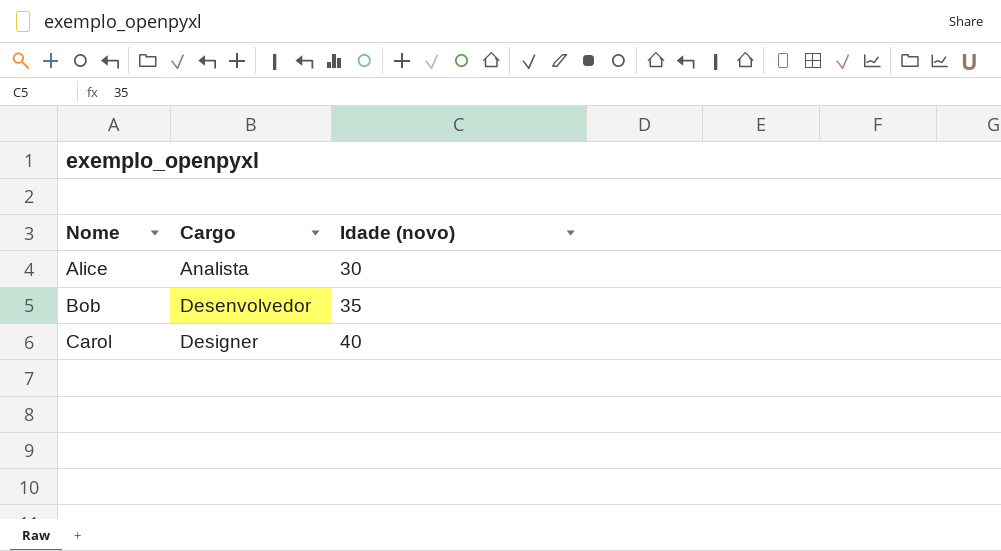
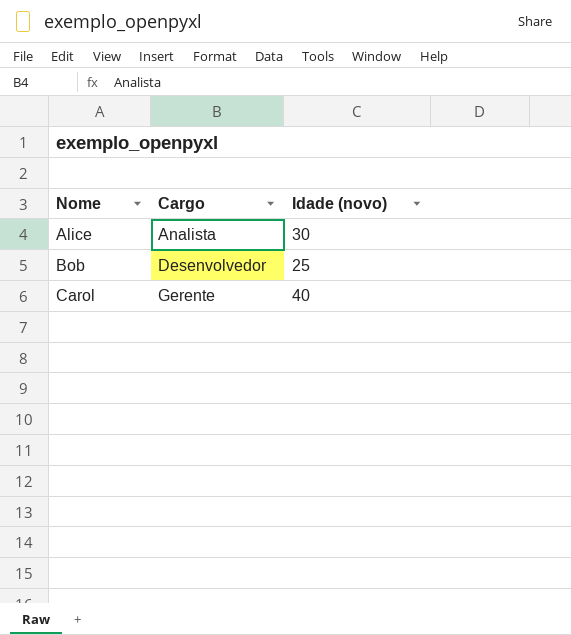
Bob | Idade (novo): 35 -> 25
Carol | Cargo: Designer -> Gerente

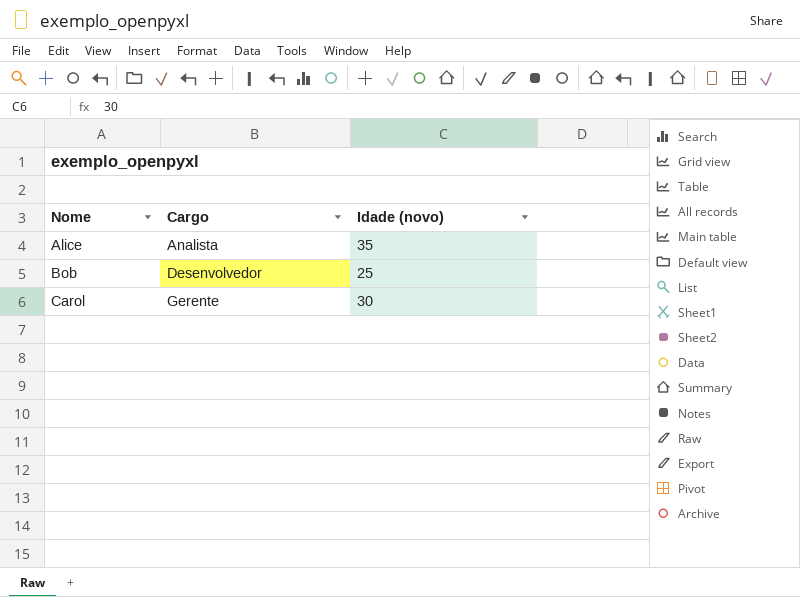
Alice | Idade (novo): 30 -> 35
Carol | Idade (novo): 40 -> 30

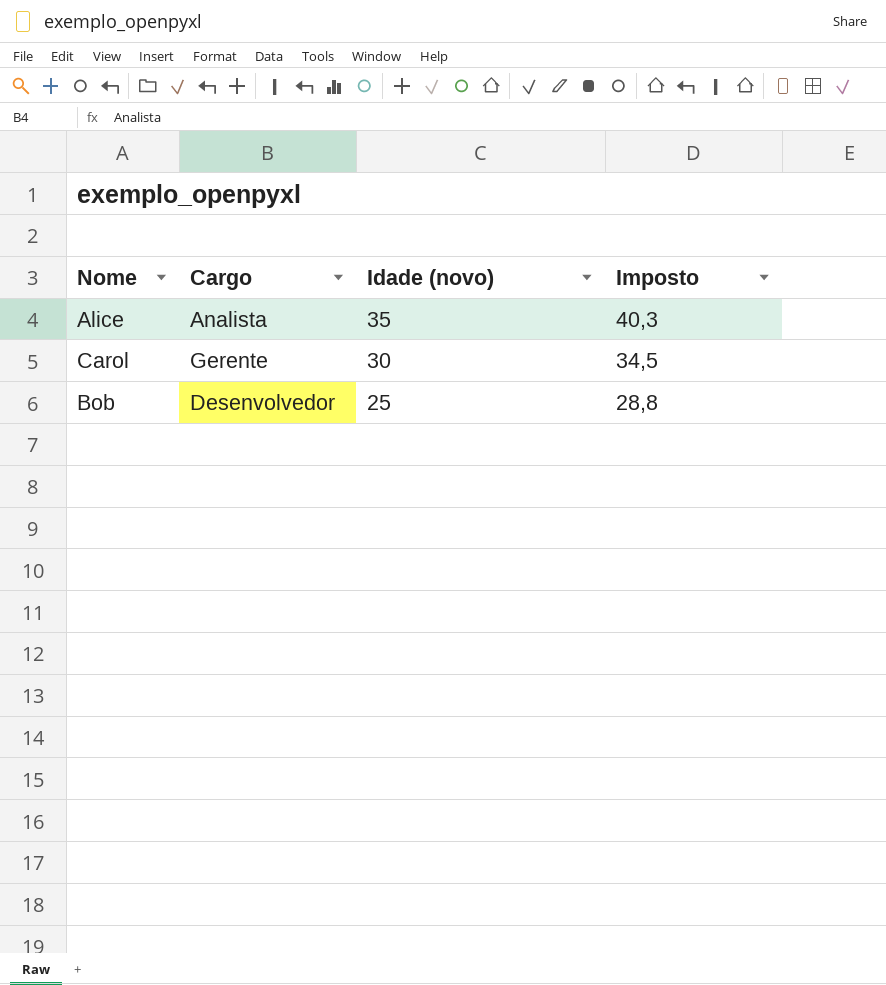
row order: Nome ascending -> Idade (novo) descending
column Imposto | formula: none -> [Idade (novo)] * 1,15

